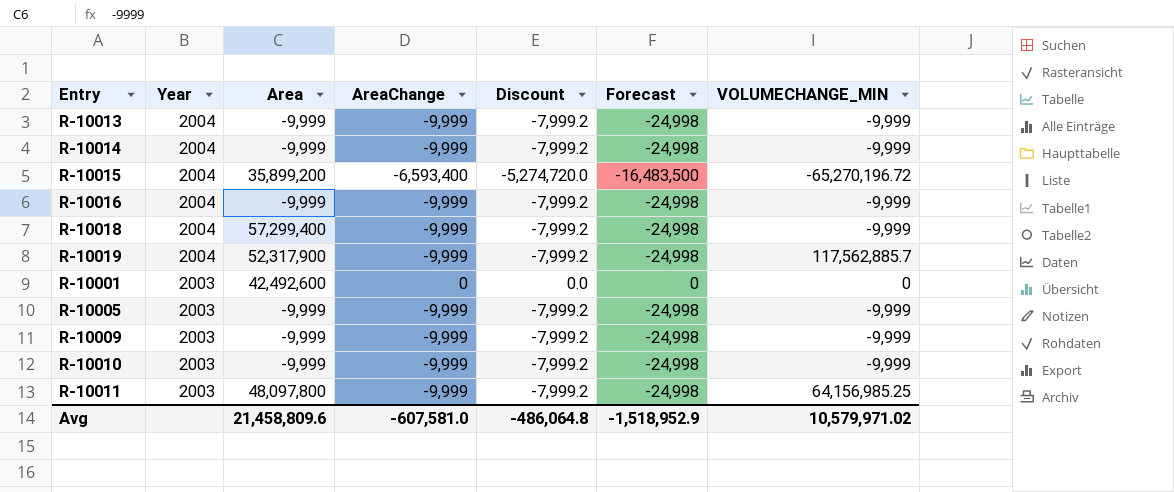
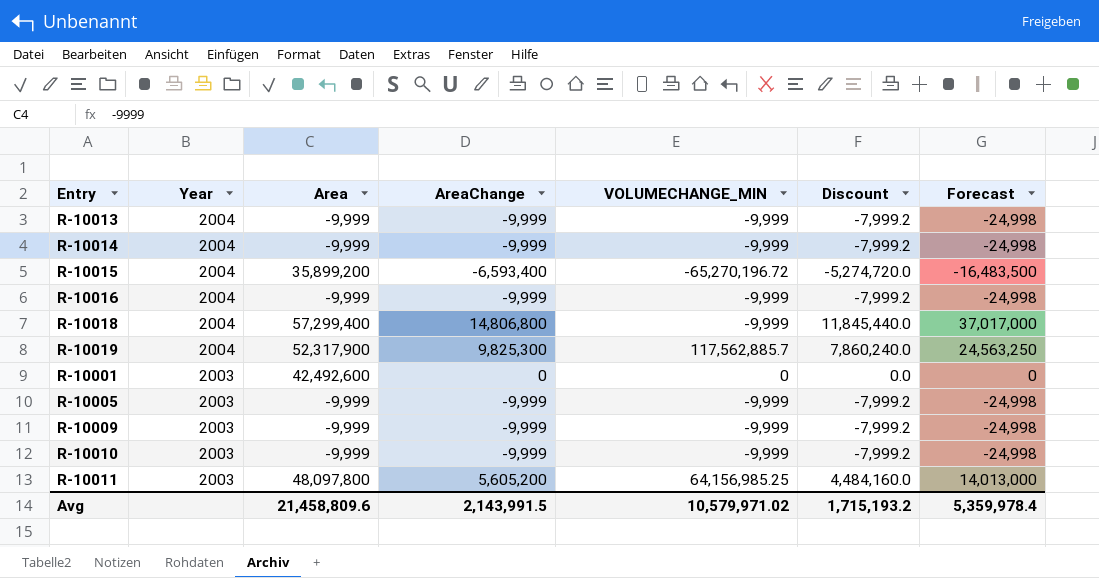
column VOLUMECHANGE_MIN | position: 7 -> 5
R-10018 | AreaChange: -9,999 -> 14,806,800
R-10018 | Discount: -7,999.2 -> 11,845,440.0
R-10018 | Forecast: -24,998 -> 37,017,000
R-10019 | AreaChange: -9,999 -> 9,825,300
R-10019 | Discount: -7,999.2 -> 7,860,240.0
R-10019 | Forecast: -24,998 -> 24,563,250
R-10011 | AreaChange: -9,999 -> 5,605,200
R-10011 | Discount: -7,999.2 -> 4,484,160.0
R-10011 | Forecast: -24,998 -> 14,013,000
Avg | AreaChange: -607,581.0 -> 2,143,991.5
Avg | Discount: -486,064.8 -> 1,715,193.2
Avg | Forecast: -1,518,952.9 -> 5,359,978.4

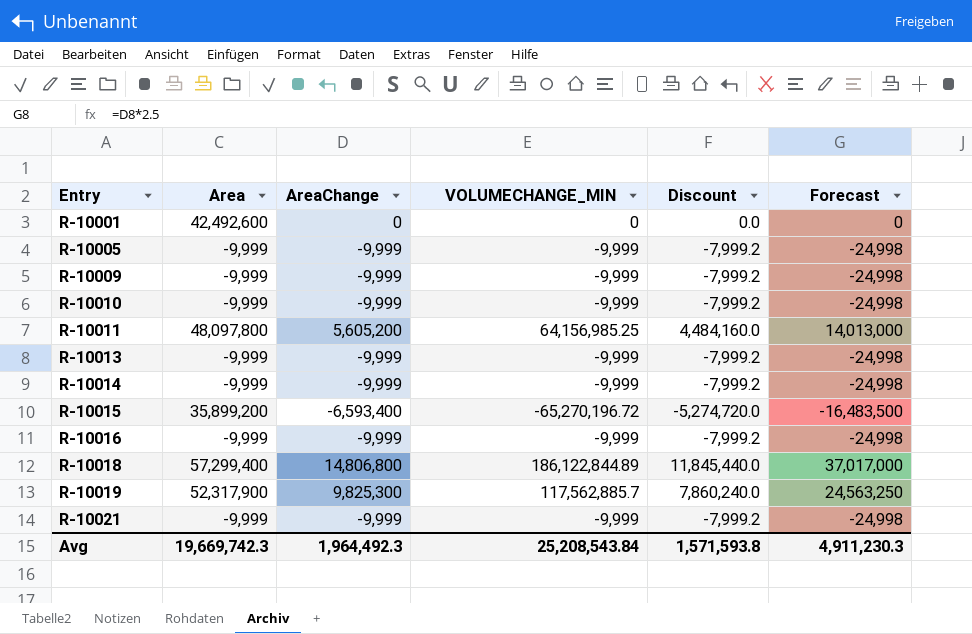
row order: Year descending -> Entry ascending
column Year | position: 2 -> none
R-10018 | VOLUMECHANGE_MIN: -9,999 -> 186,122,844.89
row R-10021: none -> -9,999 | -9,999 | -9,999 | -7,999.2 | -24,998
Avg | Area: 21,458,809.6 -> 19,669,742.3
Avg | AreaChange: 2,143,991.5 -> 1,964,492.3
Avg | VOLUMECHANGE_MIN: 10,579,971.02 -> 25,208,543.84
Avg | Discount: 1,715,193.2 -> 1,571,593.8
Avg | Forecast: 5,359,978.4 -> 4,911,230.3

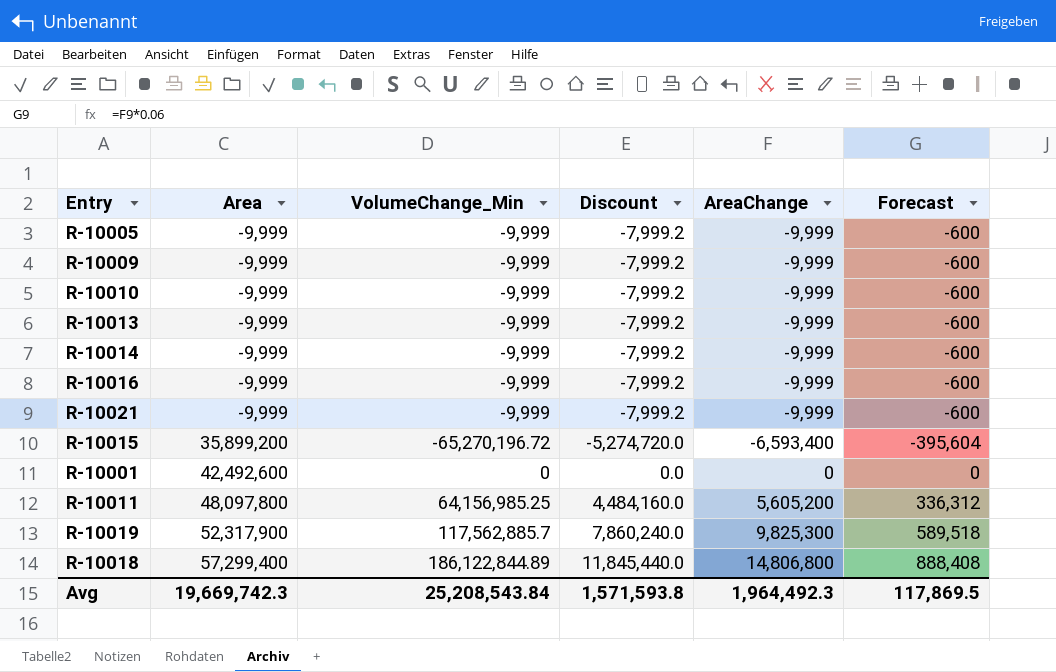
row order: Entry ascending -> Area ascending
column name: VOLUMECHANGE_MIN -> VolumeChange_Min
column AreaChange | position: 3 -> 5
column Forecast | formula: [AreaChange] * 2.5 -> [AreaChange] * 0.06
Avg | Forecast: 4,911,230.3 -> 117,869.5

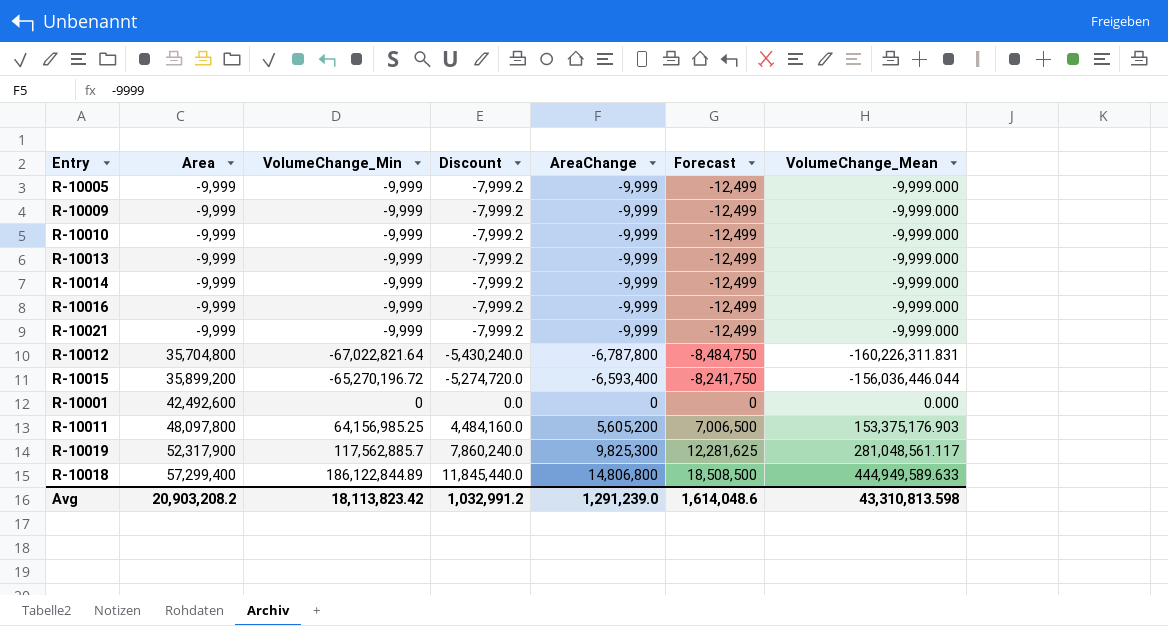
column Forecast | formula: [AreaChange] * 0.06 -> [AreaChange] * 1.25
column VolumeChange_Mean | position: none -> 7
row R-10012: none -> 35,704,800 | -67,022,821.64 | -5,430,240.0 | -6,787,800 | -8,484,750 | -160,226,311.831
Avg | Area: 19,669,742.3 -> 20,903,208.2
Avg | VolumeChange_Min: 25,208,543.84 -> 18,113,823.42
Avg | Discount: 1,571,593.8 -> 1,032,991.2
Avg | AreaChange: 1,964,492.3 -> 1,291,239.0
Avg | Forecast: 117,869.5 -> 1,614,048.6

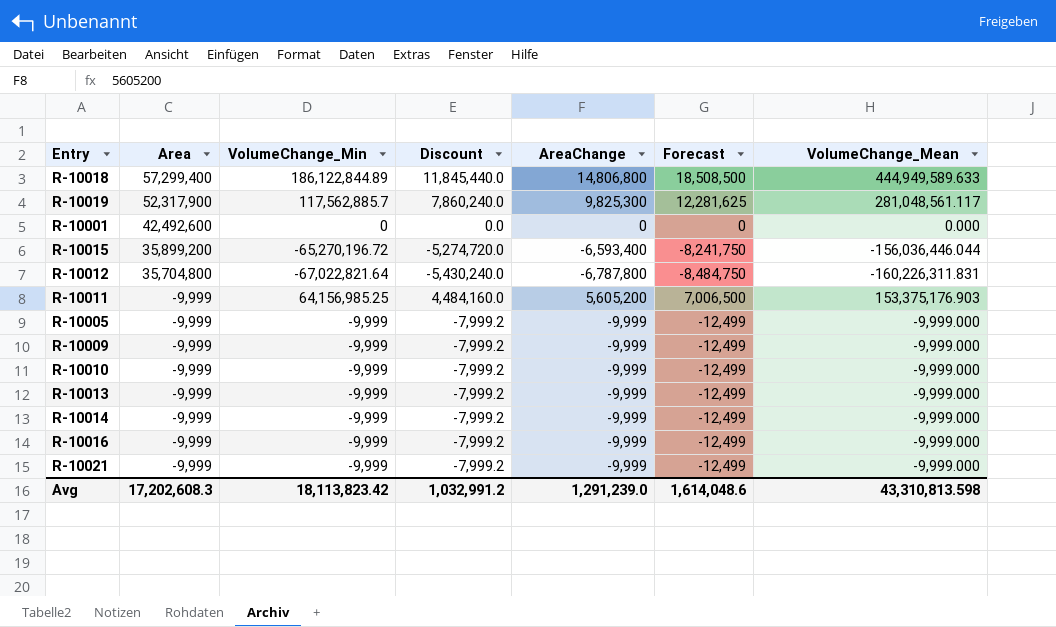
row order: Area ascending -> Area descending
R-10011 | Area: 48,097,800 -> -9,999
Avg | Area: 20,903,208.2 -> 17,202,608.3

